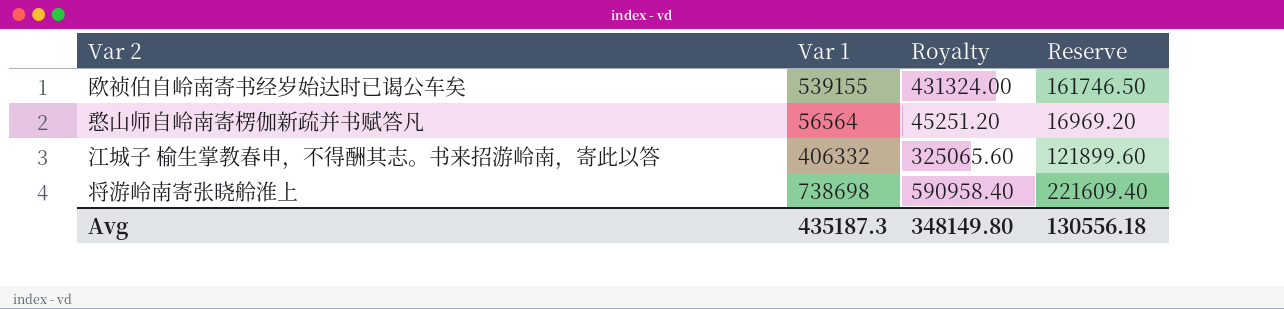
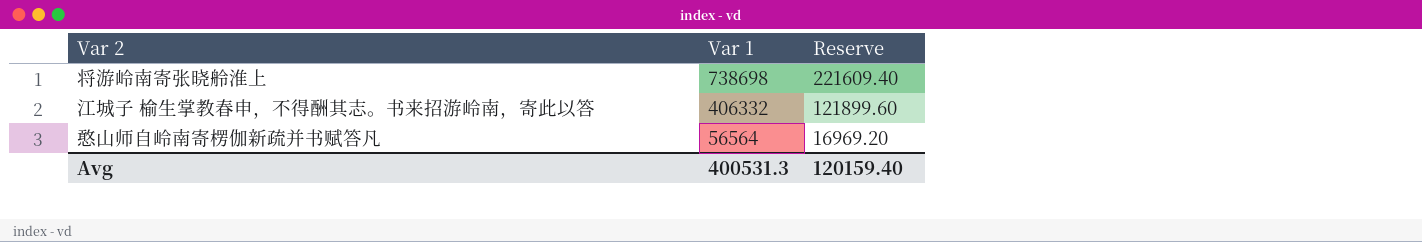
row order: none -> Var 1 descending
column Royalty | formula: [Var 1] * 0.8 -> none
row 欧祯伯自岭南寄书经岁始达时已谒公车矣: 539155 | 431324.00 | 161746.50 -> none
Avg | Var 1: 435187.3 -> 400531.3
Avg | Reserve: 130556.18 -> 120159.40

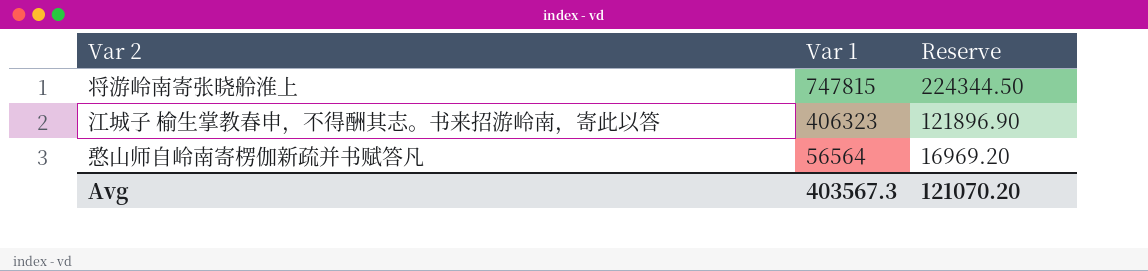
将游岭南寄张晓舲淮上 | Var 1: 738698 -> 747815
将游岭南寄张晓舲淮上 | Reserve: 221609.40 -> 224344.50
江城子 榆生掌教春申，不得酬其志。书来招游岭南，寄此以答 | Var 1: 406332 -> 406323
江城子 榆生掌教春申，不得酬其志。书来招游岭南，寄此以答 | Reserve: 121899.60 -> 121896.90
Avg | Var 1: 400531.3 -> 403567.3
Avg | Reserve: 120159.40 -> 121070.20

